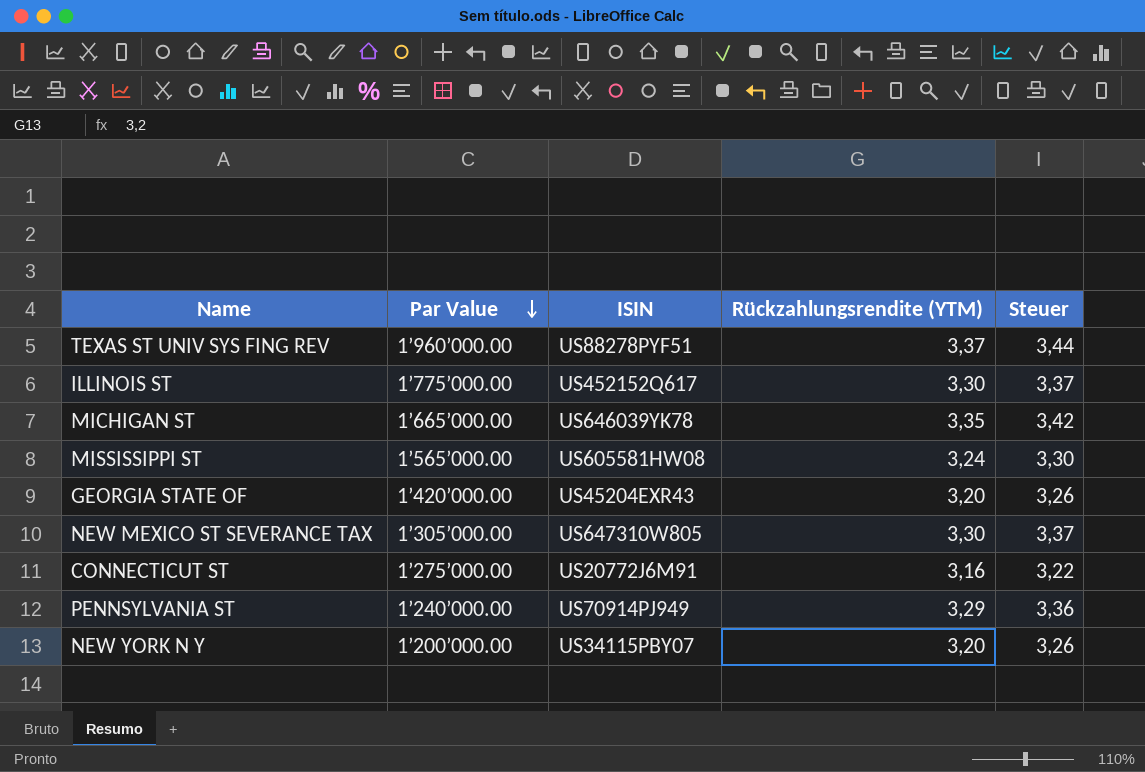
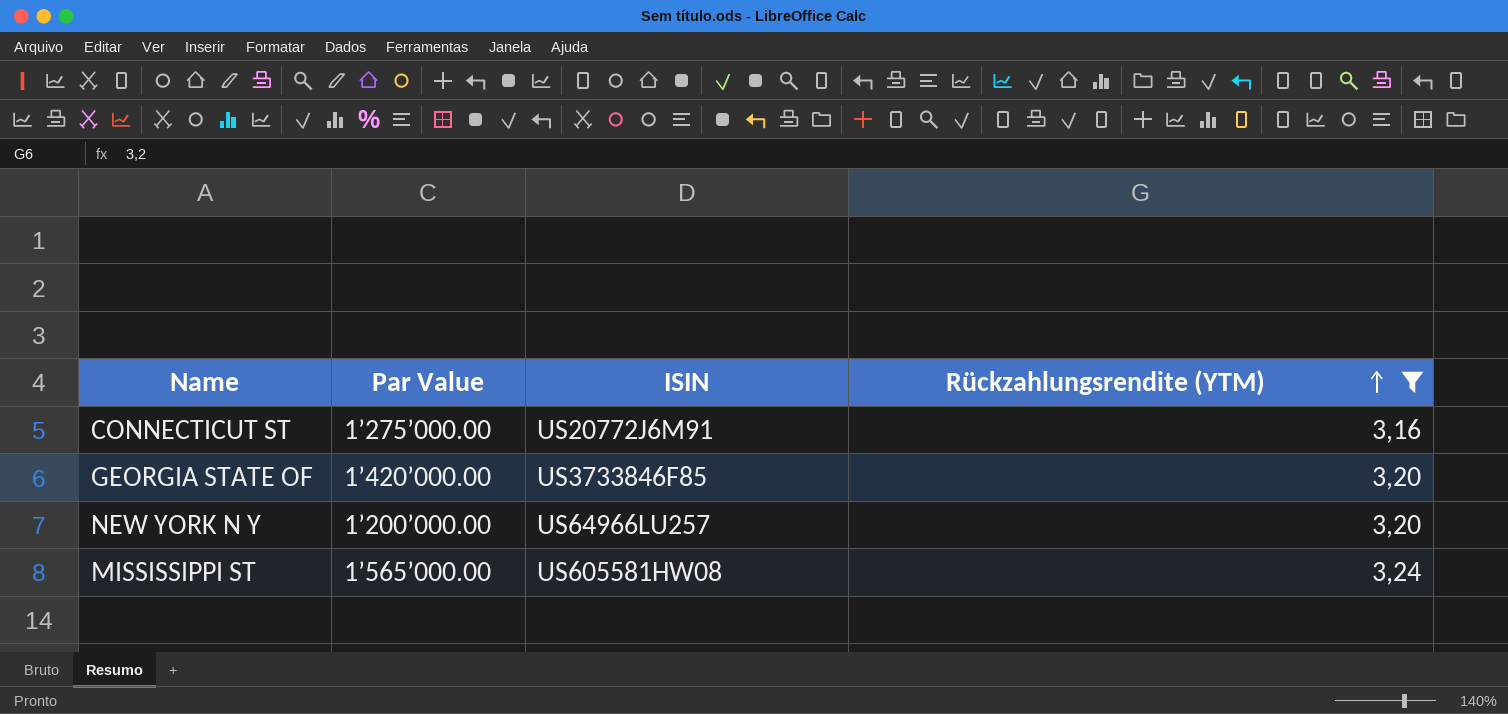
filter: none -> Rückzahlungsrendite (YTM) <= 3,24
row order: Par Value descending -> Rückzahlungsrendite (YTM) ascending
column Steuer | formula: [Rückzahlungsrendite (YTM)] * 1,02 -> none
GEORGIA STATE OF | ISIN: US45204EXR43 -> US3733846F85
NEW YORK N Y | ISIN: US34115PBY07 -> US64966LU257

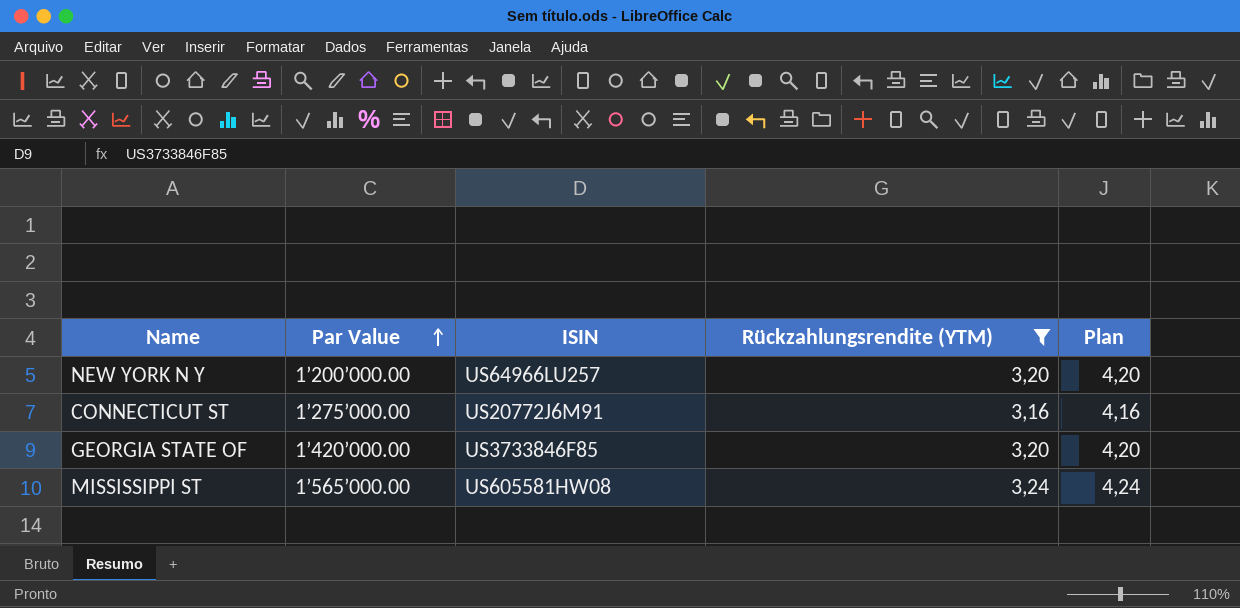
row order: Rückzahlungsrendite (YTM) ascending -> Par Value ascending
column Plan | formula: none -> [Rückzahlungsrendite (YTM)] + 1

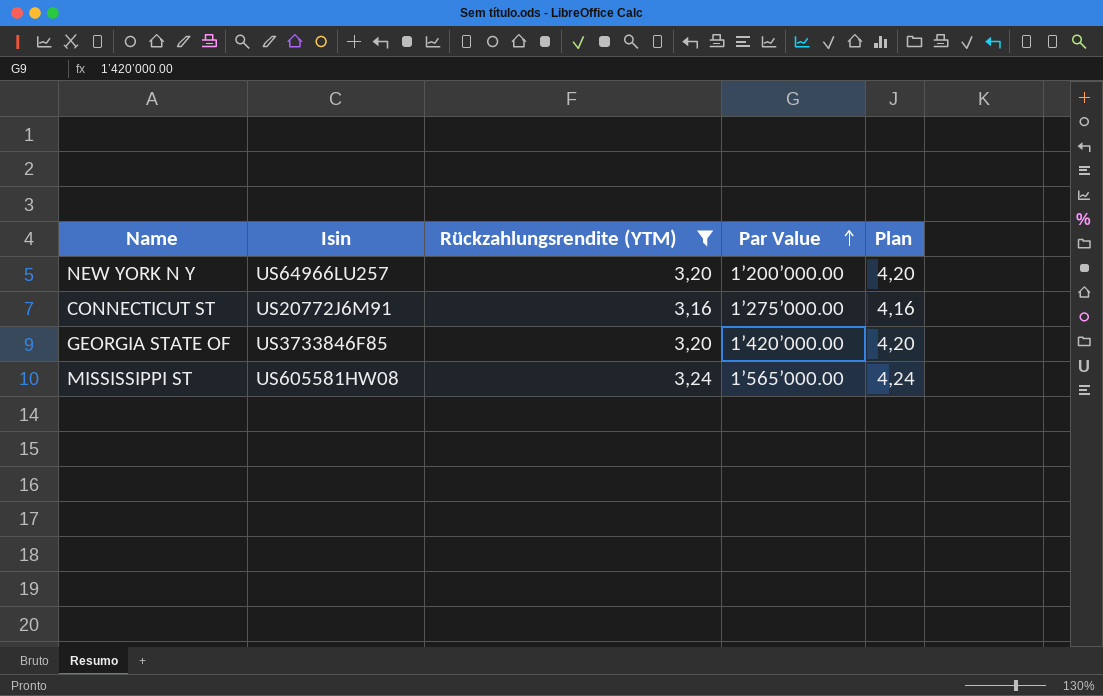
column name: ISIN -> Isin
column Par Value | position: 2 -> 4

